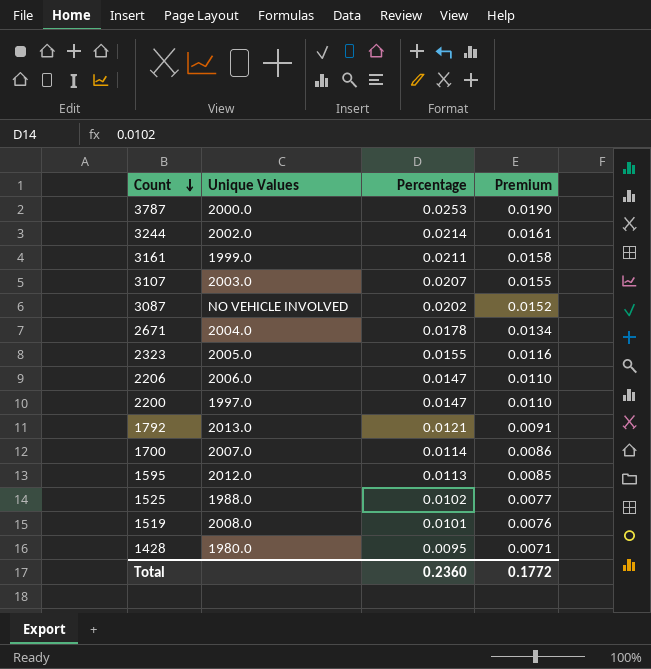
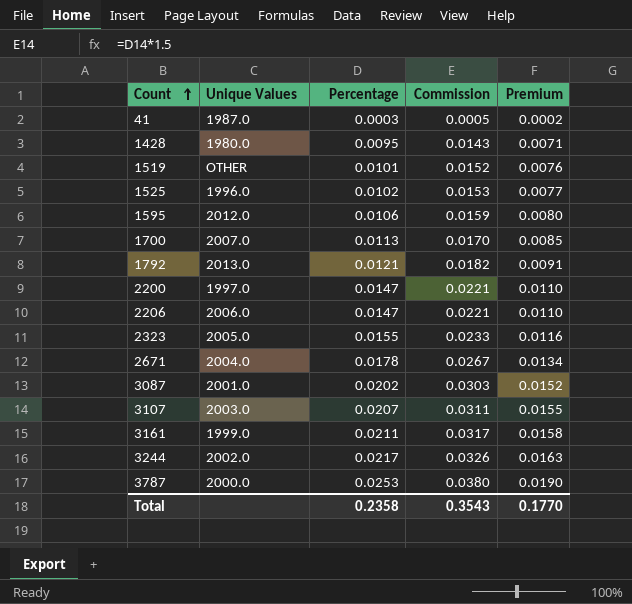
row order: Count descending -> Count ascending
column Commission | formula: none -> [Percentage] * 1.5
row 41: none -> 1987.0 | 0.0003 | 0.0005 | 0.0002
1519 | Unique Values: 2008.0 -> OTHER
1525 | Unique Values: 1988.0 -> 1996.0
1595 | Percentage: 0.0113 -> 0.0106
1595 | Premium: 0.0085 -> 0.0080
1700 | Percentage: 0.0114 -> 0.0113
1700 | Premium: 0.0086 -> 0.0085
3087 | Unique Values: NO VEHICLE INVOLVED -> 2001.0
3244 | Percentage: 0.0214 -> 0.0217
3244 | Premium: 0.0161 -> 0.0163
Total | Percentage: 0.2360 -> 0.2358
Total | Premium: 0.1772 -> 0.1770

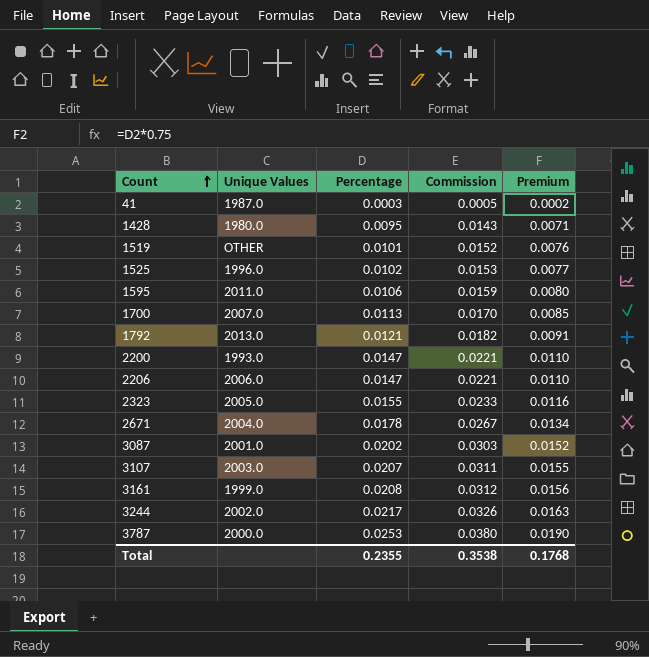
1595 | Unique Values: 2012.0 -> 2011.0
2200 | Unique Values: 1997.0 -> 1993.0
3161 | Percentage: 0.0211 -> 0.0208
3161 | Commission: 0.0317 -> 0.0312
3161 | Premium: 0.0158 -> 0.0156
Total | Percentage: 0.2358 -> 0.2355
Total | Commission: 0.3543 -> 0.3538
Total | Premium: 0.1770 -> 0.1768

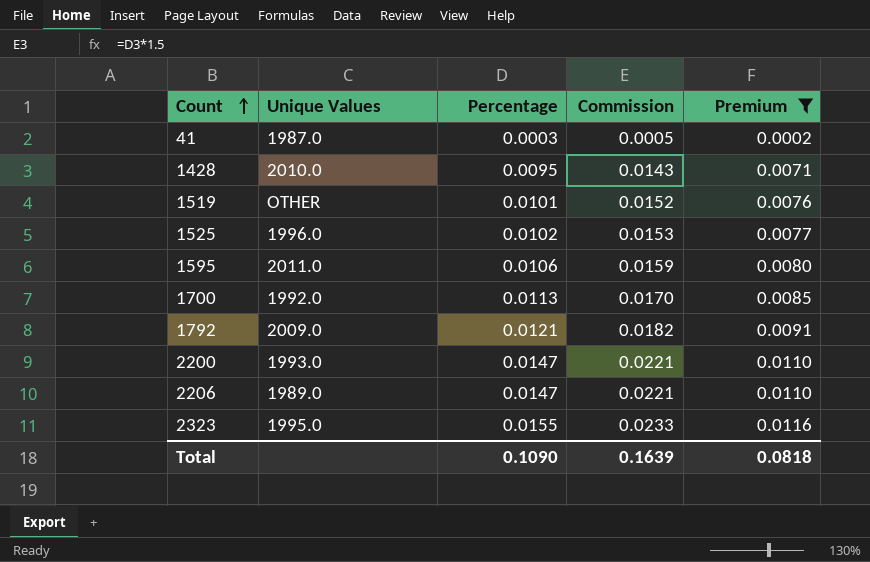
filter: none -> Premium <= 0.0116
1428 | Unique Values: 1980.0 -> 2010.0
1700 | Unique Values: 2007.0 -> 1992.0
1792 | Unique Values: 2013.0 -> 2009.0
2206 | Unique Values: 2006.0 -> 1989.0
2323 | Unique Values: 2005.0 -> 1995.0
Total | Percentage: 0.2355 -> 0.1090
Total | Commission: 0.3538 -> 0.1639
Total | Premium: 0.1768 -> 0.0818

